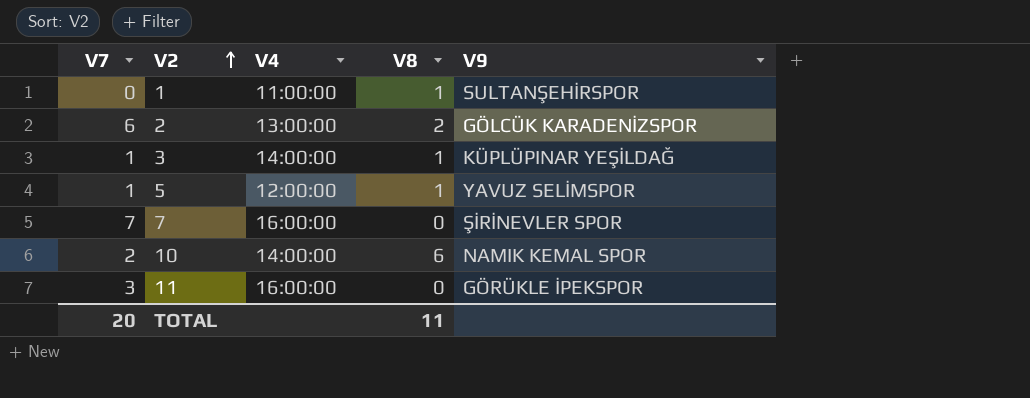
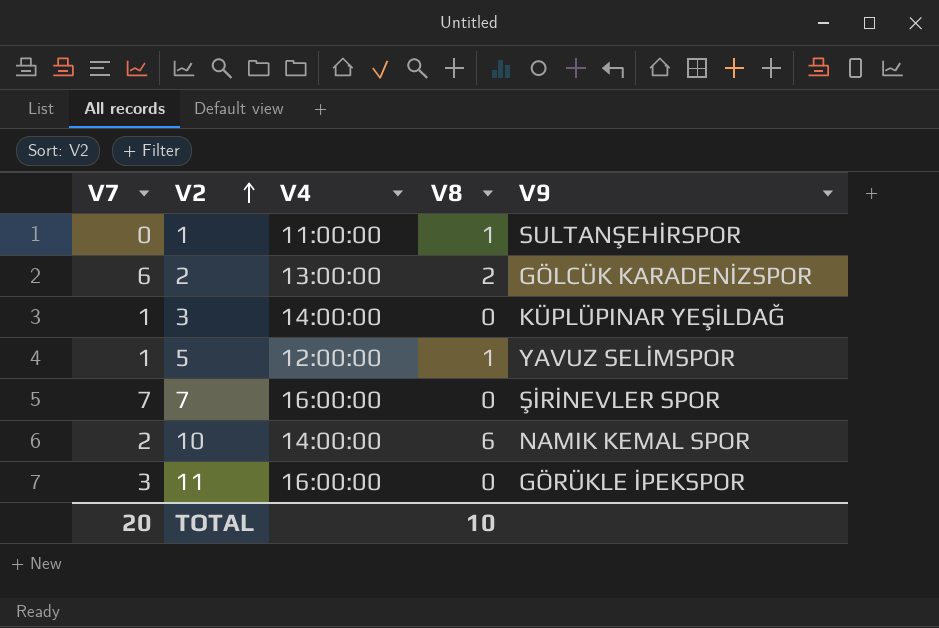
3 | V8: 1 -> 0
TOTAL | V8: 11 -> 10

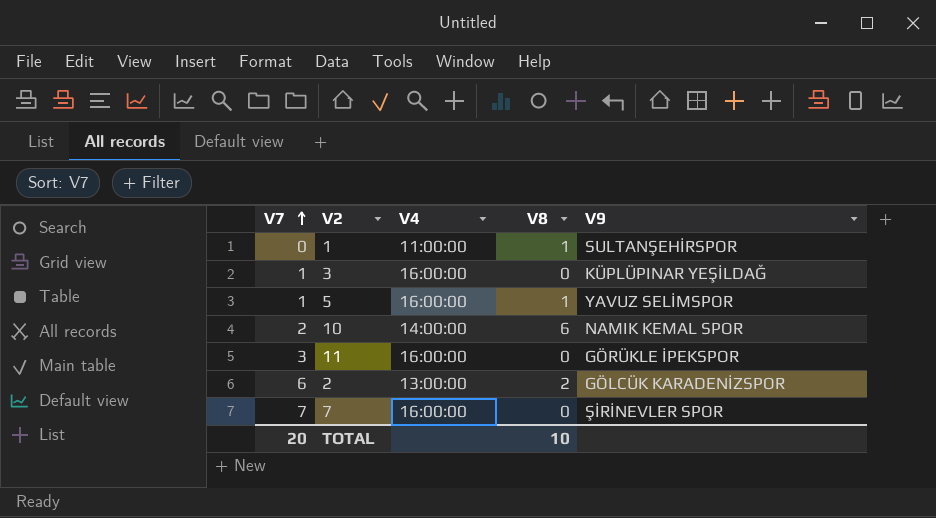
row order: V2 ascending -> V7 ascending
3 | V4: 14:00:00 -> 16:00:00
5 | V4: 12:00:00 -> 16:00:00

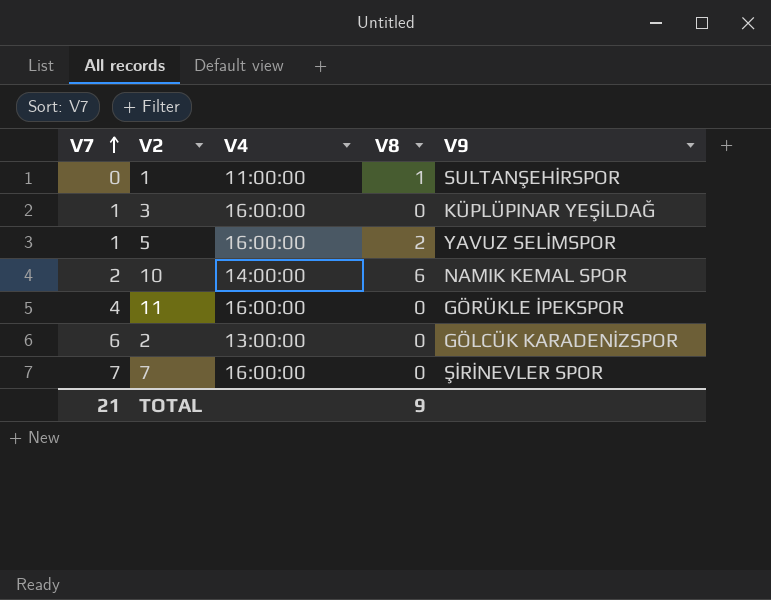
5 | V8: 1 -> 2
11 | V7: 3 -> 4
2 | V8: 2 -> 0
TOTAL | V7: 20 -> 21
TOTAL | V8: 10 -> 9

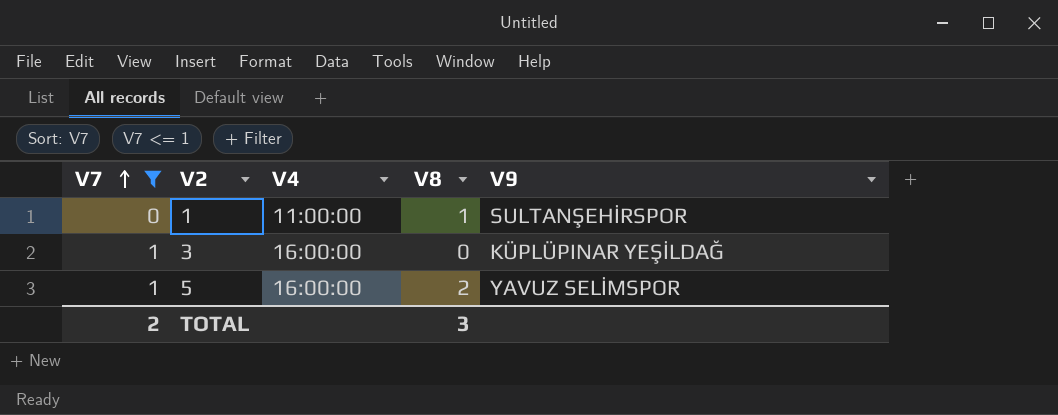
filter: none -> V7 <= 1
TOTAL | V7: 21 -> 2
TOTAL | V8: 9 -> 3

